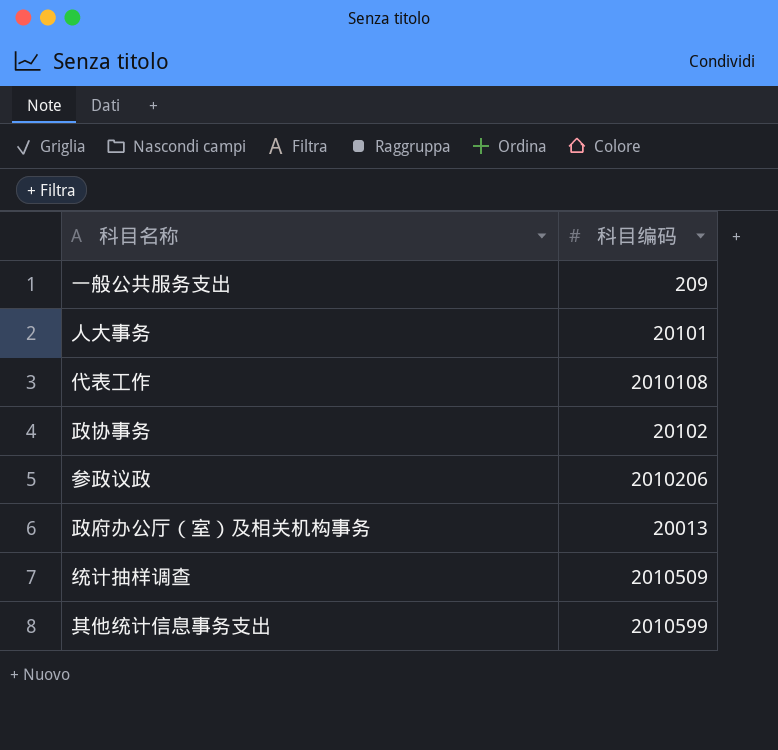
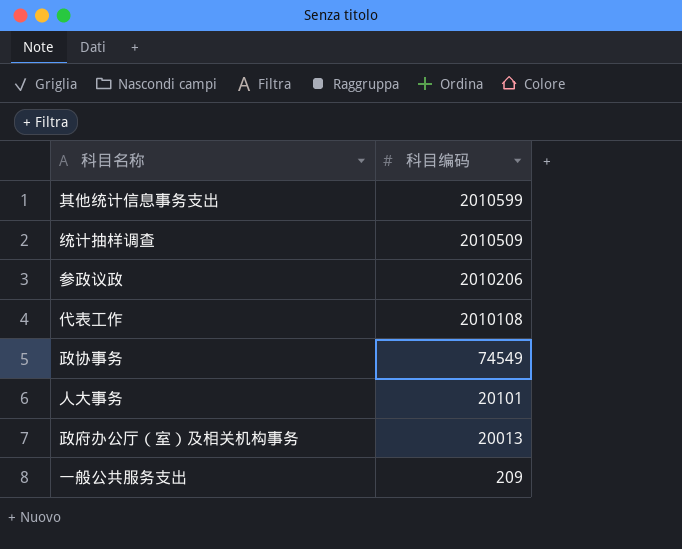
row order: none -> 科目编码 descending
政协事务 | 科目编码: 20102 -> 74549

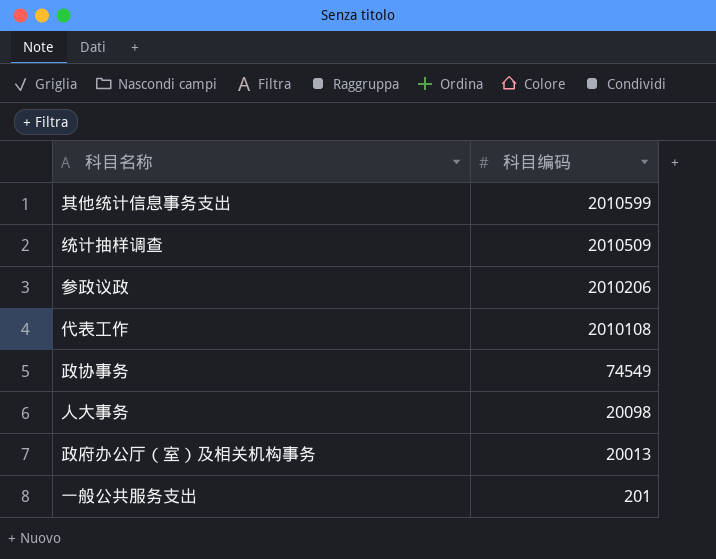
人大事务 | 科目编码: 20101 -> 20098
一般公共服务支出 | 科目编码: 209 -> 201

